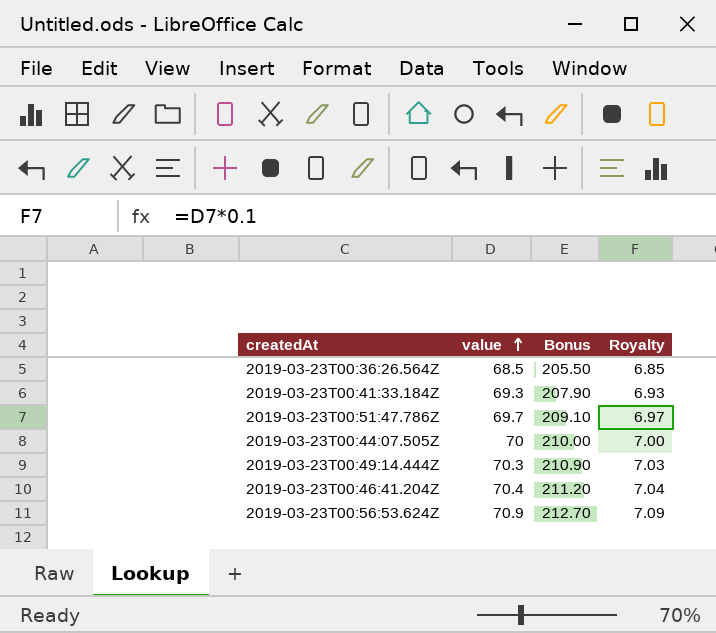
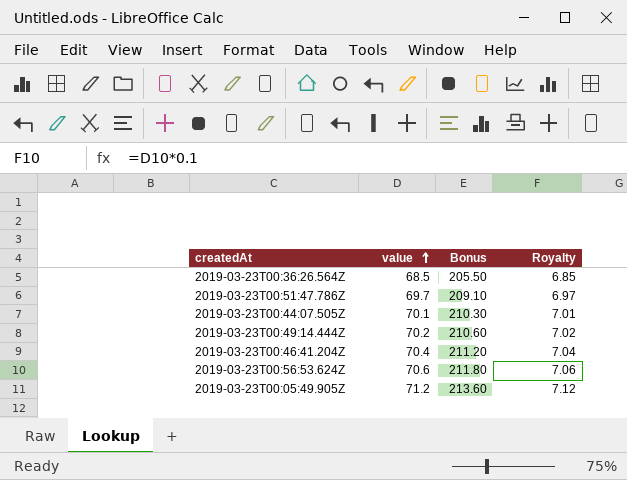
row 2019-03-23T00:41:33.184Z: 69.3 | 207.90 | 6.93 -> none
2019-03-23T00:44:07.505Z | value: 70 -> 70.1
2019-03-23T00:44:07.505Z | Bonus: 210.00 -> 210.30
2019-03-23T00:44:07.505Z | Royalty: 7.00 -> 7.01
2019-03-23T00:49:14.444Z | value: 70.3 -> 70.2
2019-03-23T00:49:14.444Z | Bonus: 210.90 -> 210.60
2019-03-23T00:49:14.444Z | Royalty: 7.03 -> 7.02
2019-03-23T00:56:53.624Z | value: 70.9 -> 70.6
2019-03-23T00:56:53.624Z | Bonus: 212.70 -> 211.80
2019-03-23T00:56:53.624Z | Royalty: 7.09 -> 7.06
row 2019-03-23T00:05:49.905Z: none -> 71.2 | 213.60 | 7.12

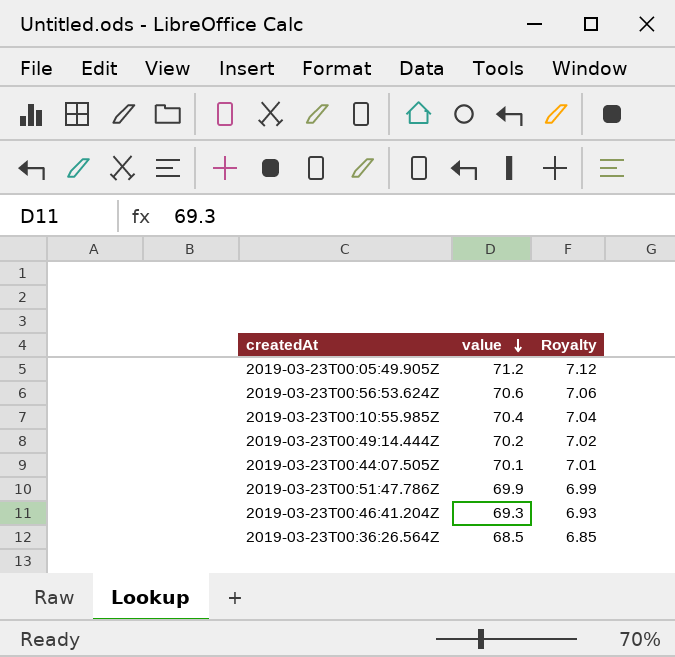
row order: value ascending -> value descending
column Bonus | formula: [value] * 3 -> none
row 2019-03-23T00:10:55.985Z: none -> 70.4 | 7.04
2019-03-23T00:51:47.786Z | value: 69.7 -> 69.9
2019-03-23T00:51:47.786Z | Royalty: 6.97 -> 6.99
2019-03-23T00:46:41.204Z | value: 70.4 -> 69.3
2019-03-23T00:46:41.204Z | Royalty: 7.04 -> 6.93

